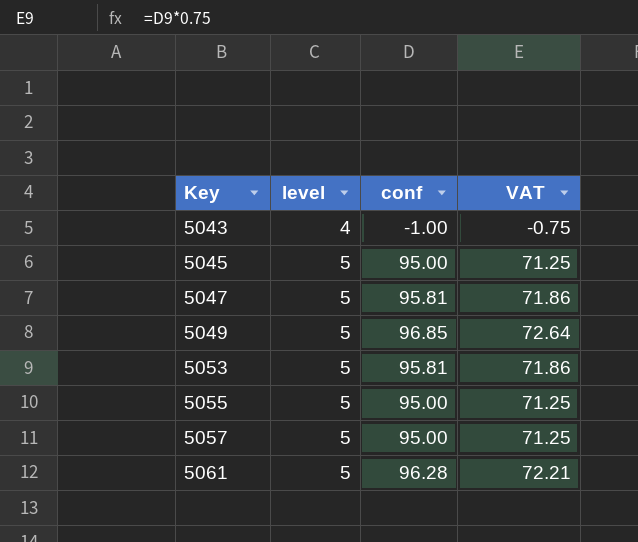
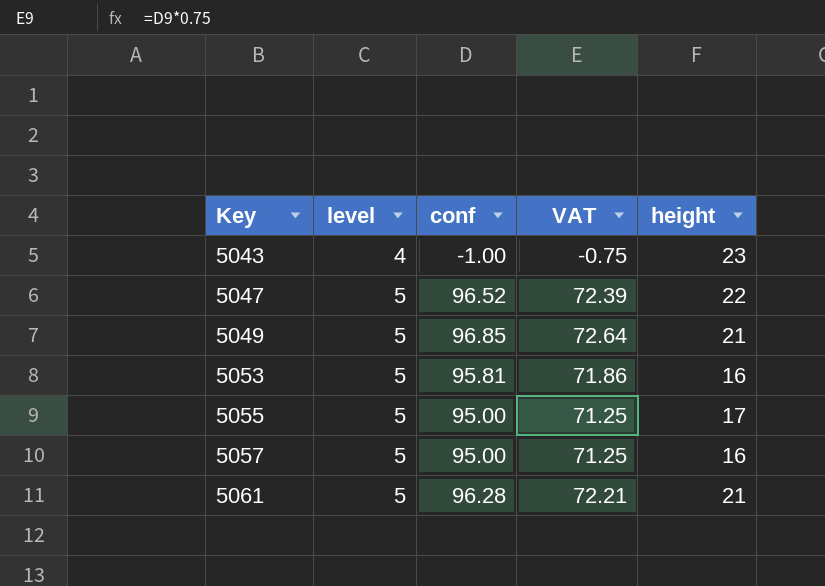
column height | position: none -> 5
row 5045: 5 | 95.00 | 71.25 -> none
5047 | conf: 95.81 -> 96.52
5047 | VAT: 71.86 -> 72.39

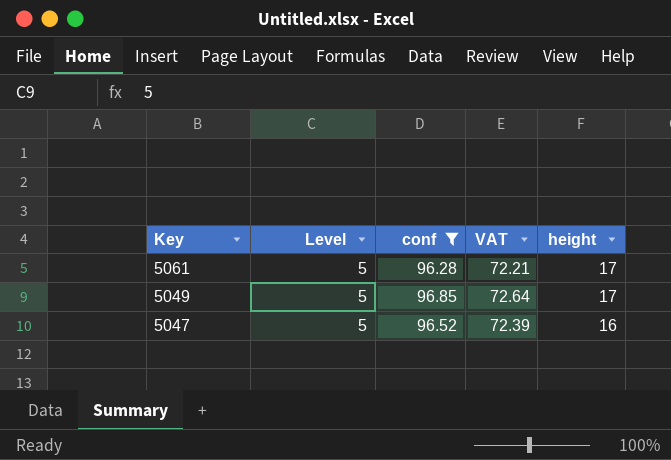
filter: none -> conf >= 96.28
row order: Key ascending -> Key descending
column name: level -> Level
5061 | height: 21 -> 17
5049 | height: 21 -> 17
5047 | height: 22 -> 16

